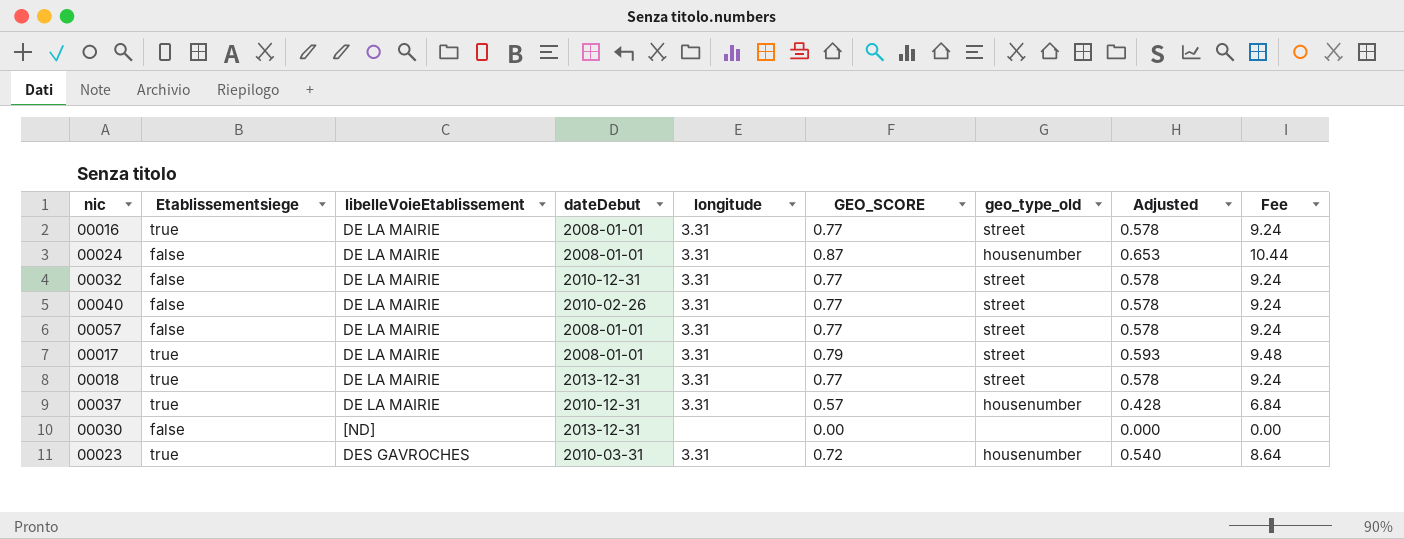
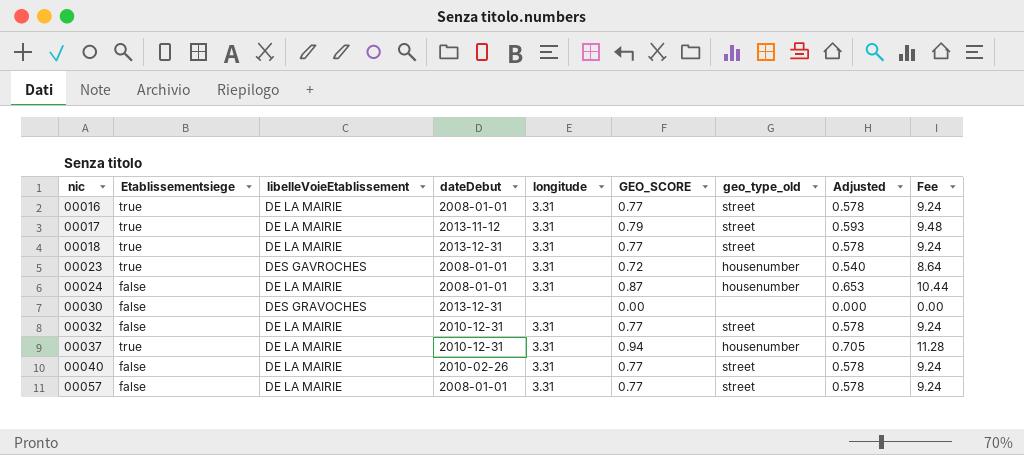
row order: none -> nic ascending
00017 | dateDebut: 2008-01-01 -> 2013-11-12
00023 | dateDebut: 2010-03-31 -> 2008-01-01
00030 | libelleVoieEtablissement: [ND] -> DES GRAVOCHES
00037 | GEO_SCORE: 0.57 -> 0.94
00037 | Adjusted: 0.428 -> 0.705
00037 | Fee: 6.84 -> 11.28

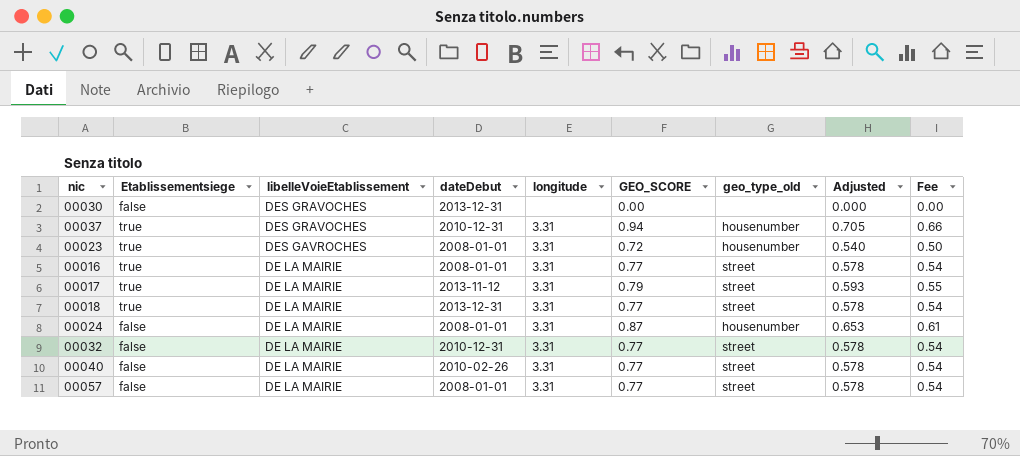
row order: nic ascending -> libelleVoieEtablissement descending
column Fee | formula: [GEO_SCORE] * 12 -> [GEO_SCORE] * 0.7
00037 | libelleVoieEtablissement: DE LA MAIRIE -> DES GRAVOCHES

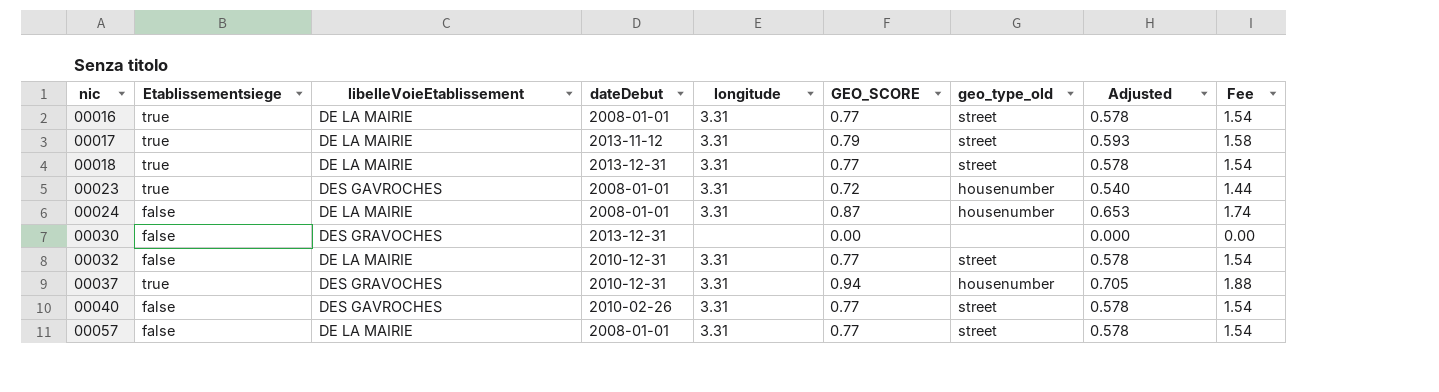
row order: libelleVoieEtablissement descending -> nic ascending
column Fee | formula: [GEO_SCORE] * 0.7 -> [GEO_SCORE] * 2
00040 | libelleVoieEtablissement: DE LA MAIRIE -> DES GAVROCHES

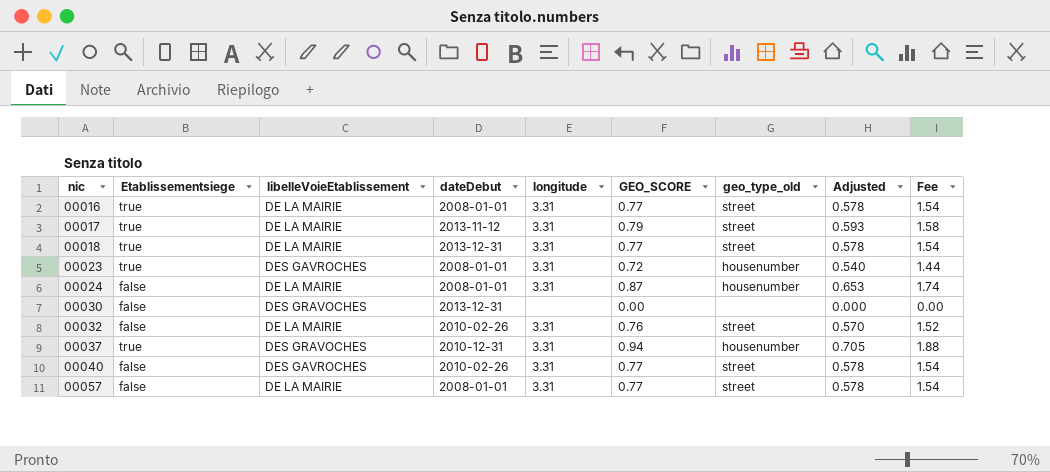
00032 | dateDebut: 2010-12-31 -> 2010-02-26
00032 | GEO_SCORE: 0.77 -> 0.76
00032 | Adjusted: 0.578 -> 0.570
00032 | Fee: 1.54 -> 1.52

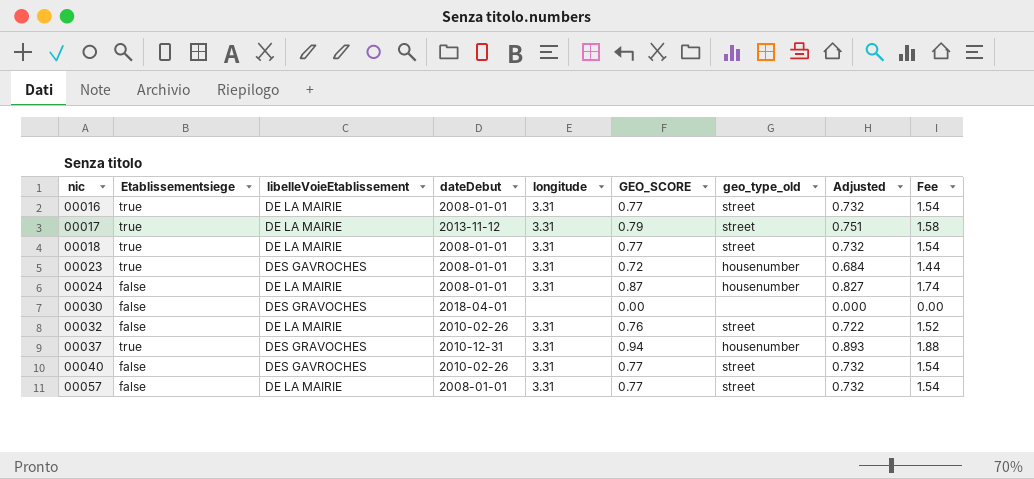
column Adjusted | formula: [GEO_SCORE] * 0.75 -> [GEO_SCORE] * 0.95
00018 | dateDebut: 2013-12-31 -> 2008-01-01
00030 | dateDebut: 2013-12-31 -> 2018-04-01

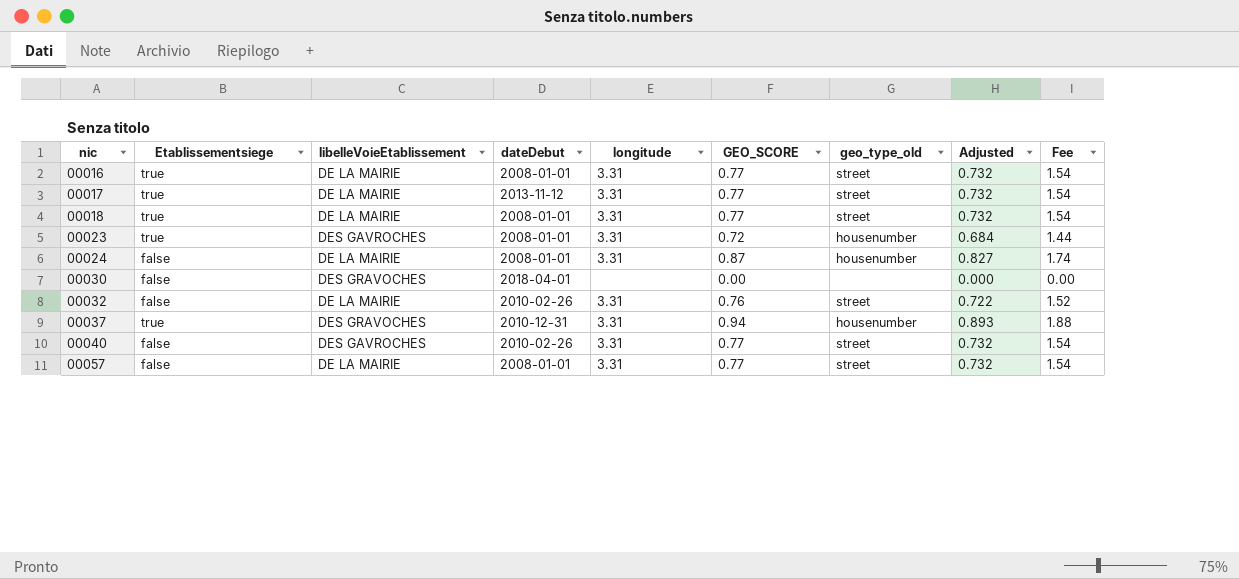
00017 | GEO_SCORE: 0.79 -> 0.77
00017 | Adjusted: 0.751 -> 0.732
00017 | Fee: 1.58 -> 1.54

